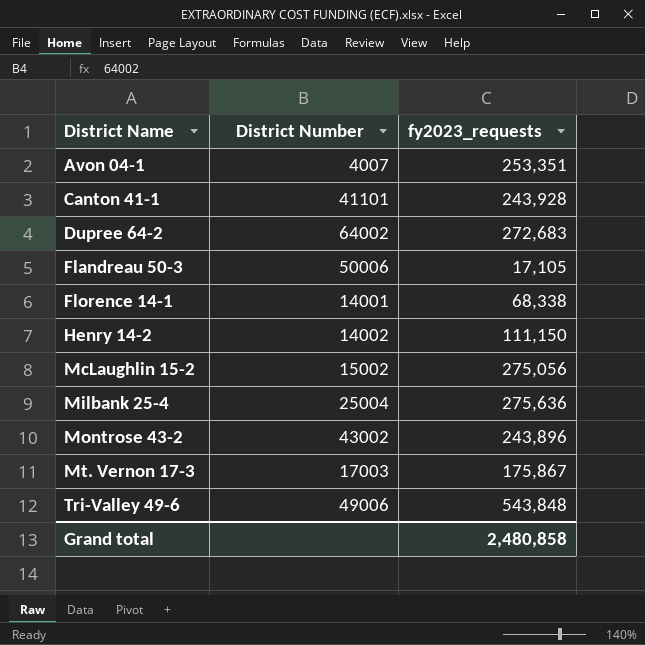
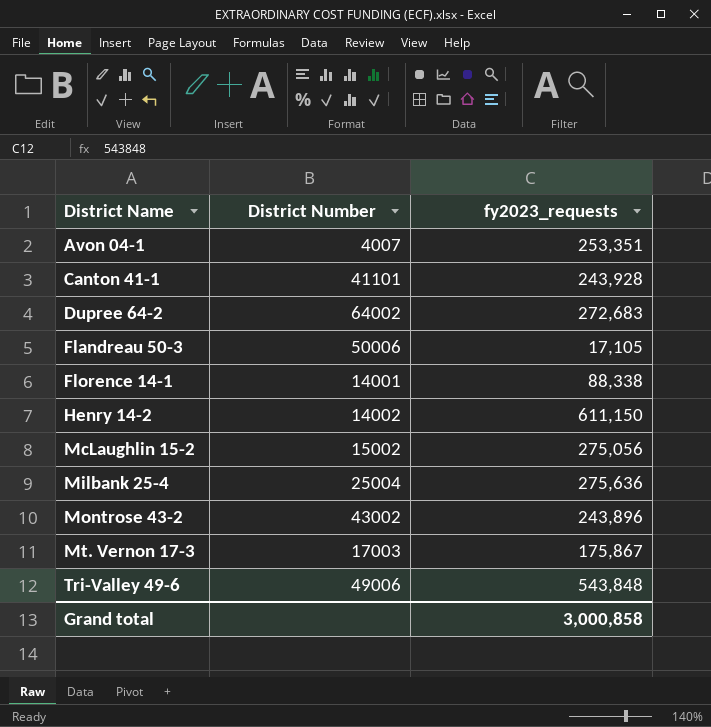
Florence 14-1 | fy2023_requests: 68,338 -> 88,338
Henry 14-2 | fy2023_requests: 111,150 -> 611,150
Grand total | fy2023_requests: 2,480,858 -> 3,000,858

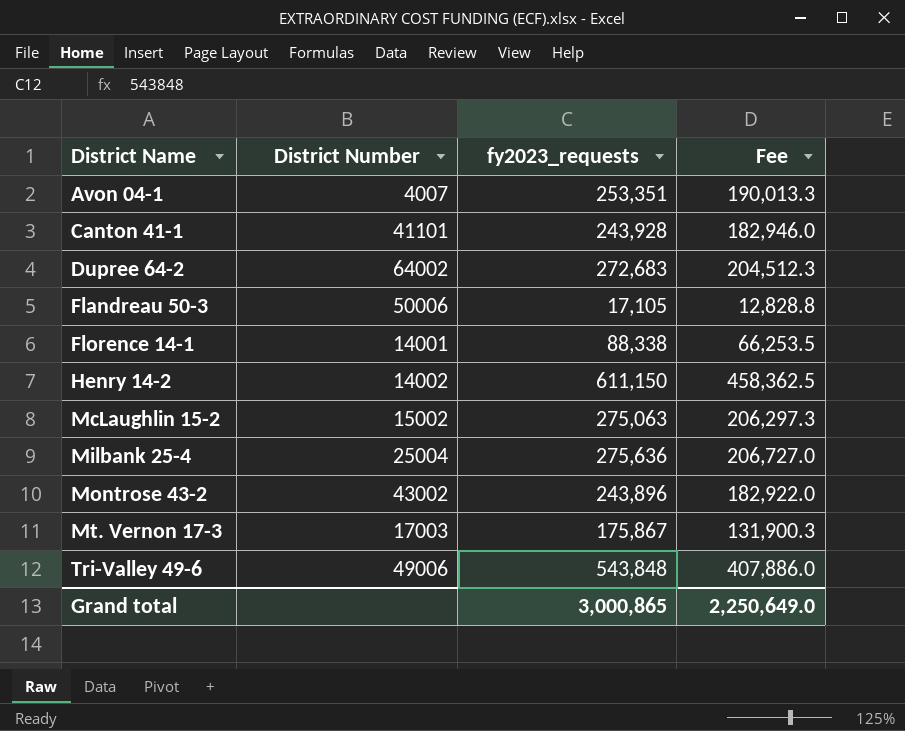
column Fee | formula: none -> [fy2023_requests] * 0.75
McLaughlin 15-2 | fy2023_requests: 275,056 -> 275,063
Grand total | fy2023_requests: 3,000,858 -> 3,000,865

